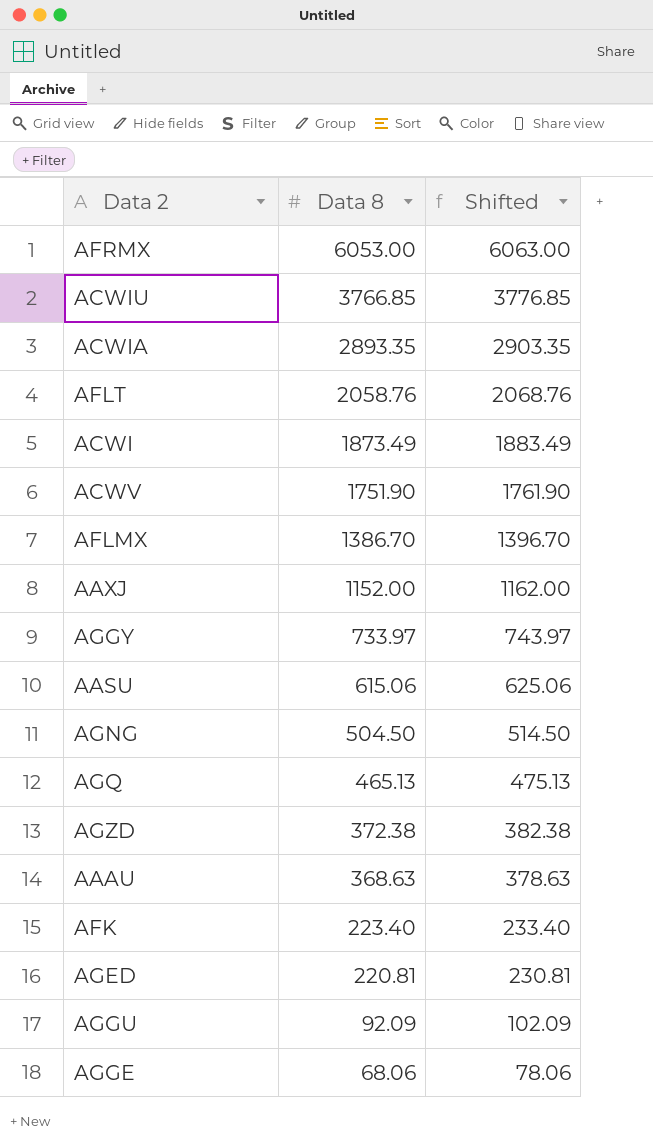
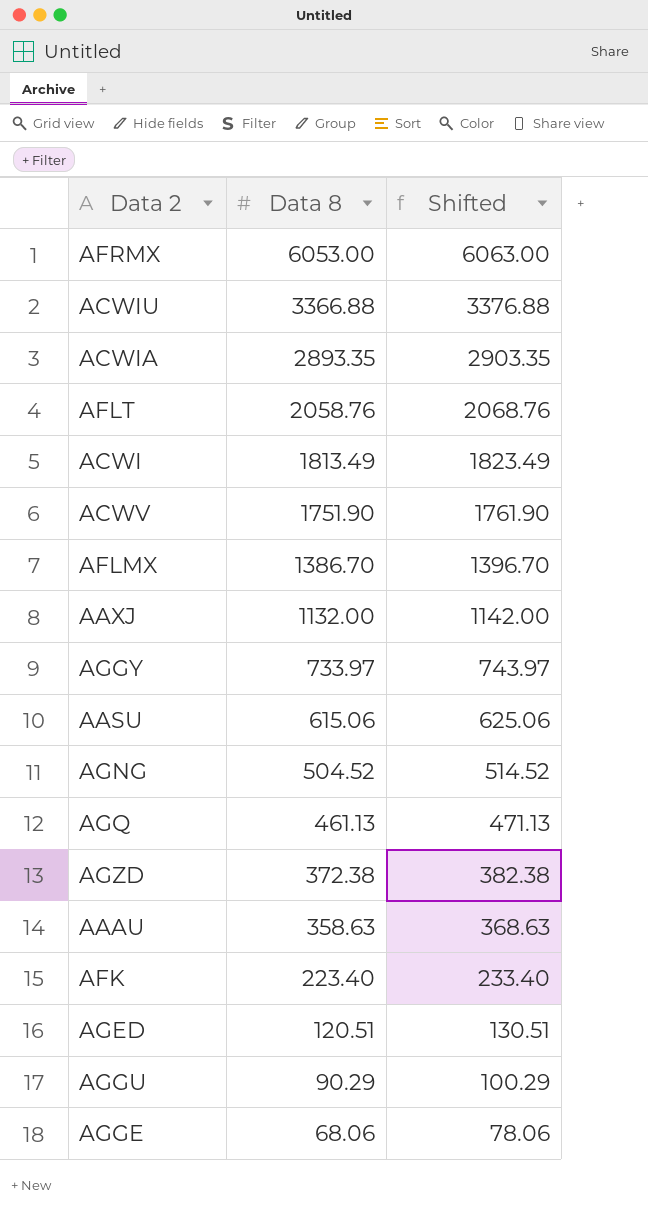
ACWIU | Data 8: 3766.85 -> 3366.88
ACWIU | Shifted: 3776.85 -> 3376.88
ACWI | Data 8: 1873.49 -> 1813.49
ACWI | Shifted: 1883.49 -> 1823.49
AAXJ | Data 8: 1152.00 -> 1132.00
AAXJ | Shifted: 1162.00 -> 1142.00
AGNG | Data 8: 504.50 -> 504.52
AGNG | Shifted: 514.50 -> 514.52
AGQ | Data 8: 465.13 -> 461.13
AGQ | Shifted: 475.13 -> 471.13
AAAU | Data 8: 368.63 -> 358.63
AAAU | Shifted: 378.63 -> 368.63
AGED | Data 8: 220.81 -> 120.51
AGED | Shifted: 230.81 -> 130.51
AGGU | Data 8: 92.09 -> 90.29
AGGU | Shifted: 102.09 -> 100.29

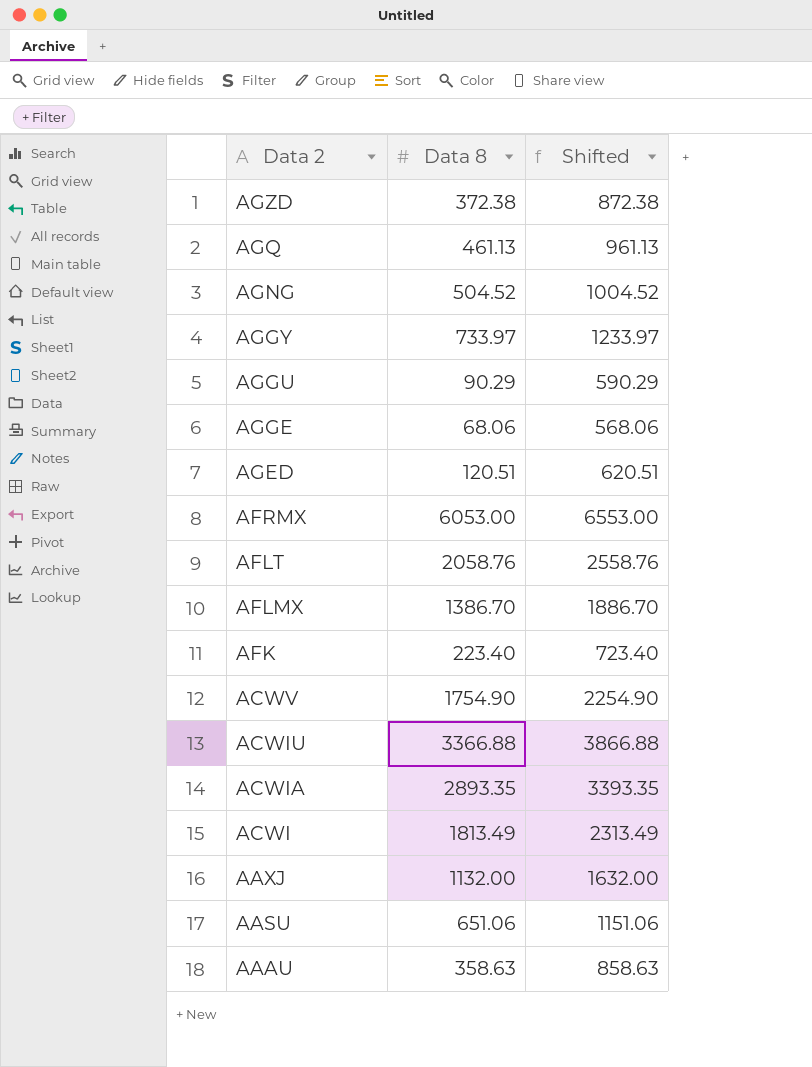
row order: Data 8 descending -> Data 2 descending
column Shifted | formula: [Data 8] + 10 -> [Data 8] + 500
ACWV | Data 8: 1751.90 -> 1754.90
AASU | Data 8: 615.06 -> 651.06

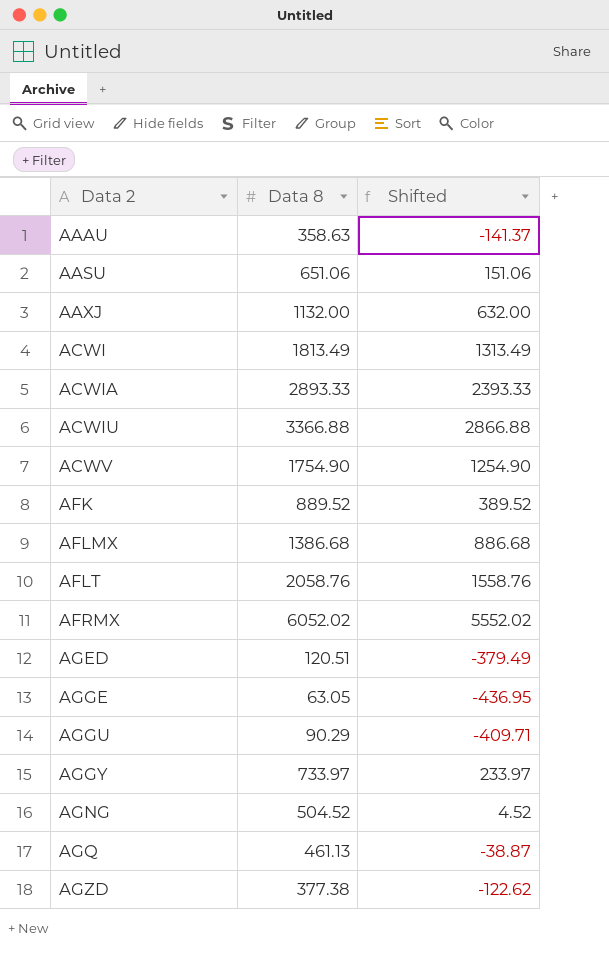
row order: Data 2 descending -> Data 2 ascending
column Shifted | formula: [Data 8] + 500 -> [Data 8] - 500
ACWIA | Data 8: 2893.35 -> 2893.33
AFK | Data 8: 223.40 -> 889.52
AFLMX | Data 8: 1386.70 -> 1386.68
AFRMX | Data 8: 6053.00 -> 6052.02
AGGE | Data 8: 68.06 -> 63.05
AGZD | Data 8: 372.38 -> 377.38

